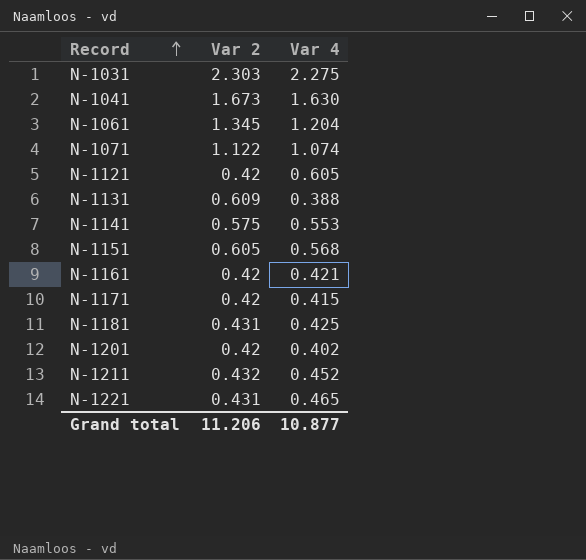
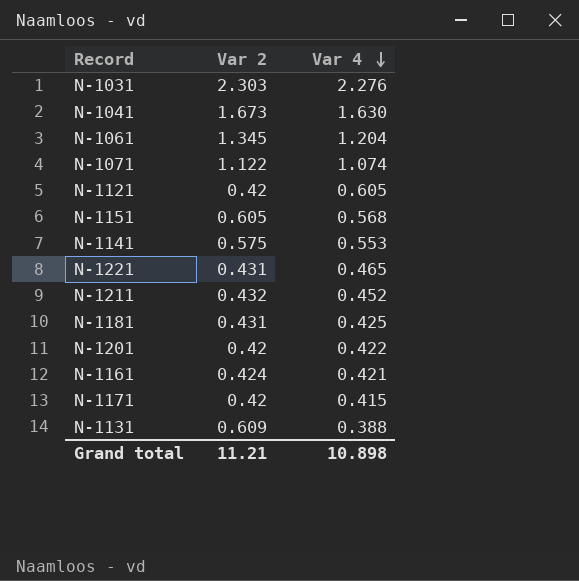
row order: Record ascending -> Var 4 descending
N-1031 | Var 4: 2.275 -> 2.276
N-1201 | Var 4: 0.402 -> 0.422
N-1161 | Var 2: 0.42 -> 0.424
Grand total | Var 2: 11.206 -> 11.21
Grand total | Var 4: 10.877 -> 10.898

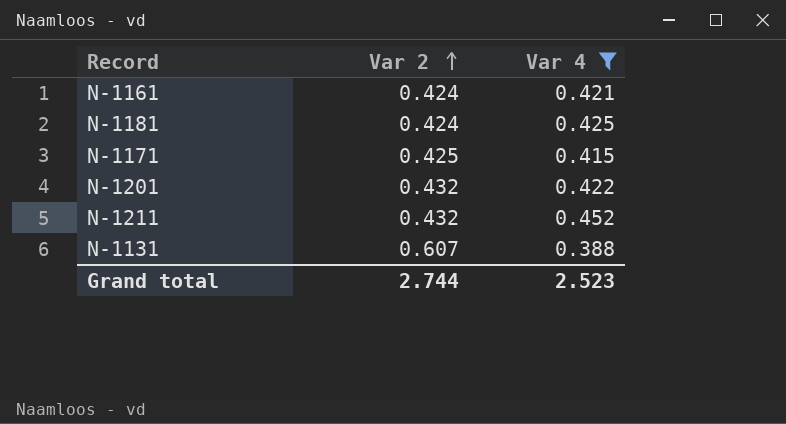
filter: none -> Var 4 <= 0.452
row order: Var 4 descending -> Var 2 ascending
N-1181 | Var 2: 0.431 -> 0.424
N-1171 | Var 2: 0.42 -> 0.425
N-1201 | Var 2: 0.42 -> 0.432
N-1131 | Var 2: 0.609 -> 0.607
Grand total | Var 2: 11.21 -> 2.744
Grand total | Var 4: 10.898 -> 2.523

